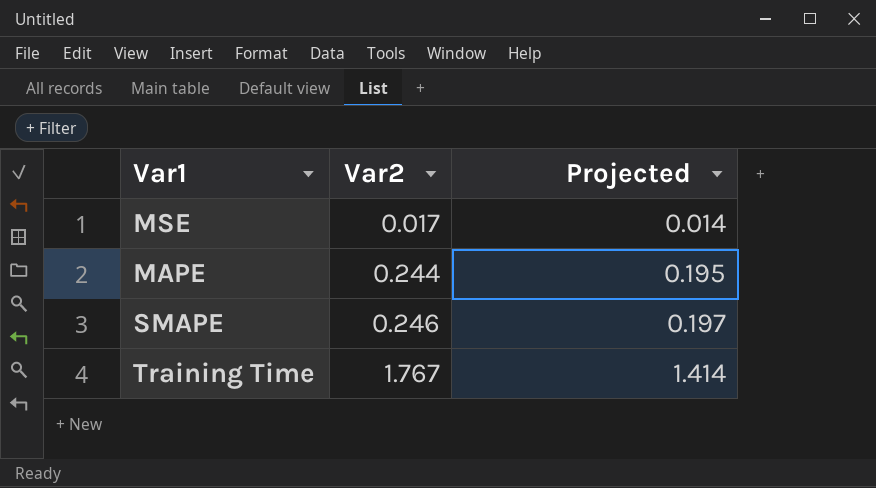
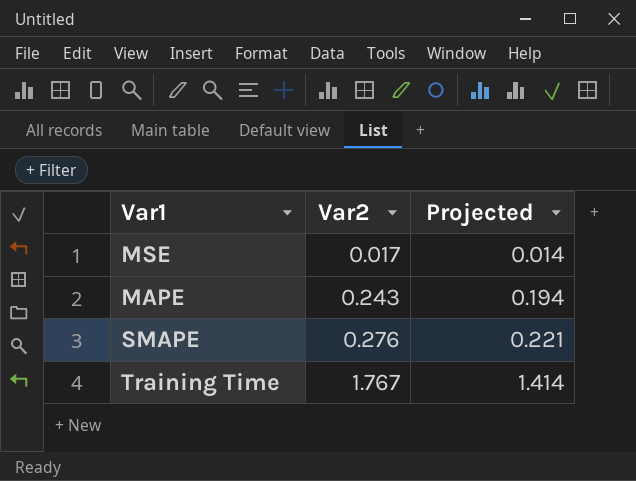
MAPE | Var2: 0.244 -> 0.243
MAPE | Projected: 0.195 -> 0.194
SMAPE | Var2: 0.246 -> 0.276
SMAPE | Projected: 0.197 -> 0.221

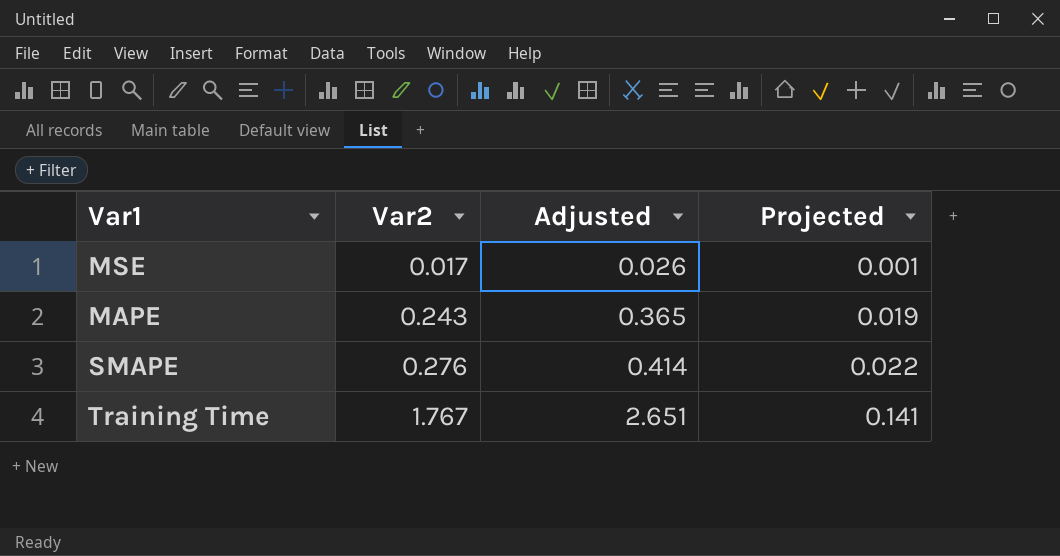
column Adjusted | formula: none -> [Var2] * 1.5
column Projected | formula: [Var2] * 0.8 -> [Var2] * 0.08

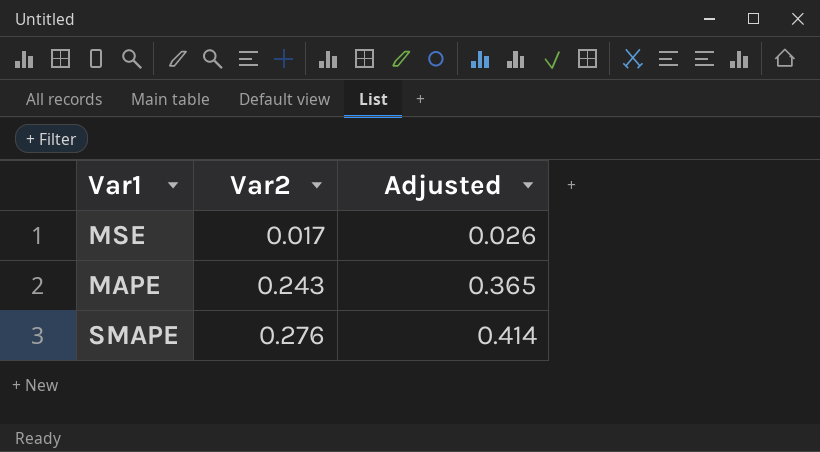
column Projected | formula: [Var2] * 0.08 -> none
row Training Time: 1.767 | 2.651 | 0.141 -> none

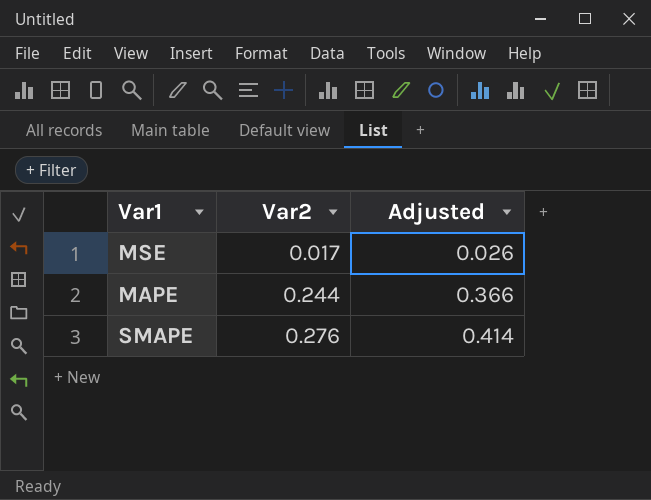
MAPE | Var2: 0.243 -> 0.244
MAPE | Adjusted: 0.365 -> 0.366

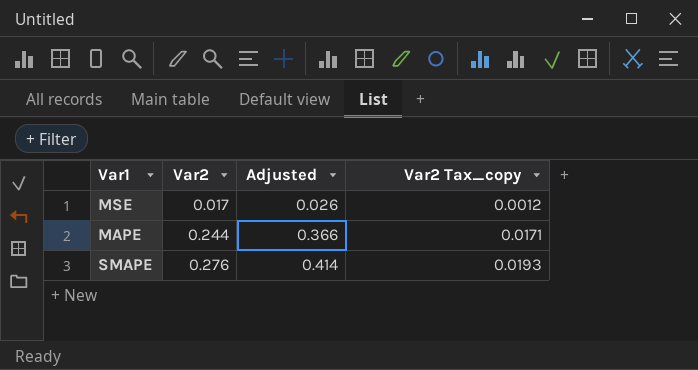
column Var2 Tax_copy | formula: none -> [Var2] * 0.07

